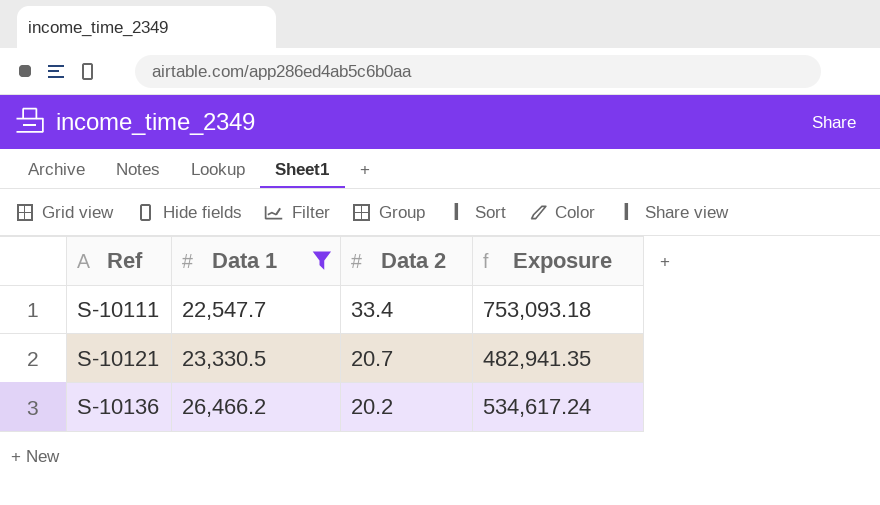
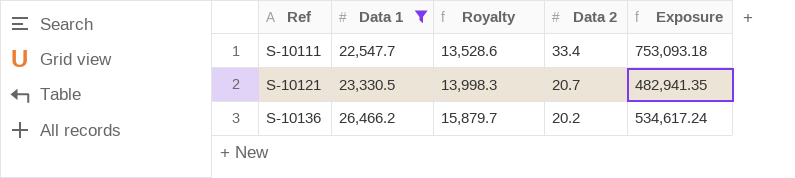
column Royalty | formula: none -> [Data 1] * 0.6

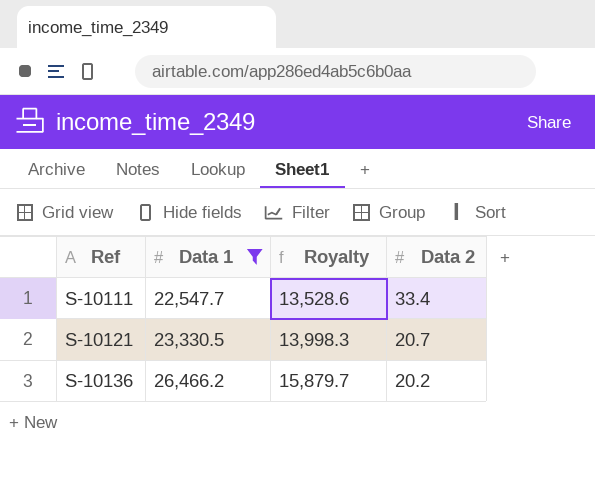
column Exposure | formula: [Data 1] * [Data 2] -> none

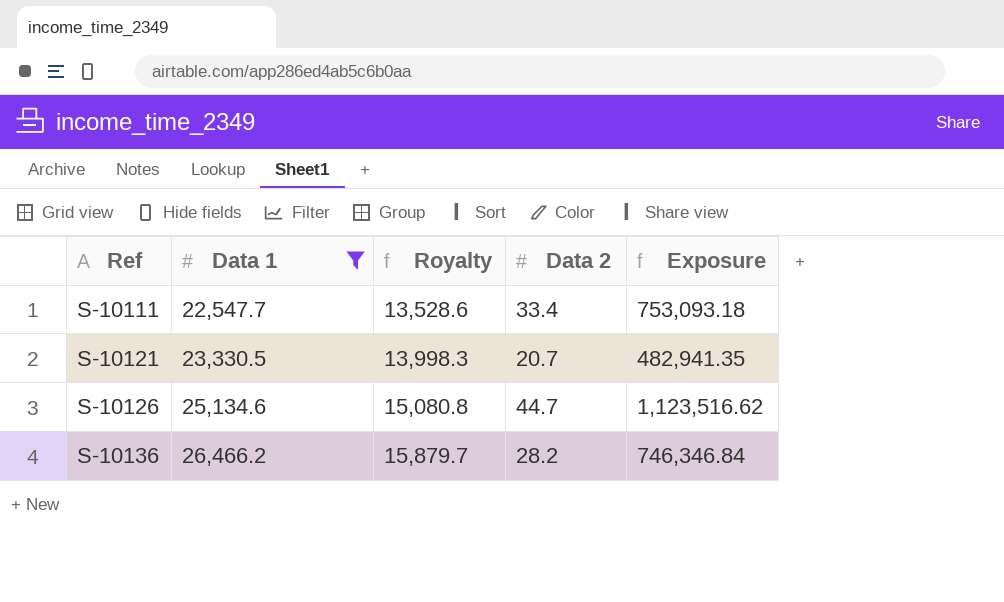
column Exposure | formula: none -> [Data 1] * [Data 2]
row S-10126: none -> 25,134.6 | 15,080.8 | 44.7 | 1,123,516.62
S-10136 | Data 2: 20.2 -> 28.2

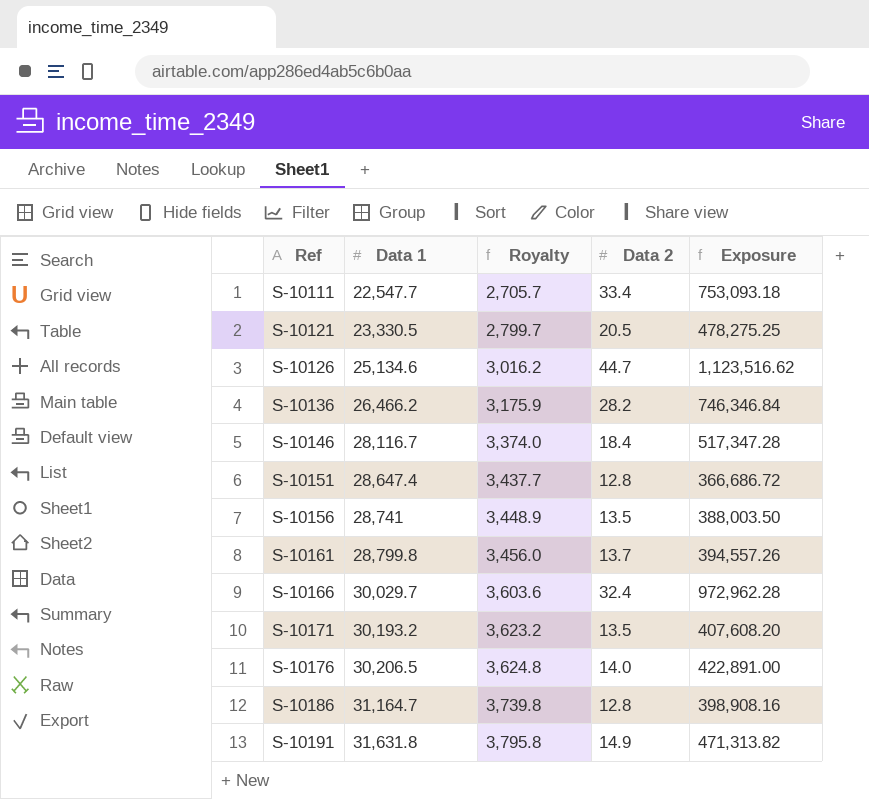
filter: Data 1 <= 26,466.2 -> none
column Royalty | formula: [Data 1] * 0.6 -> [Data 1] * 0.12
S-10121 | Data 2: 20.7 -> 20.5
S-10121 | Exposure: 482,941.35 -> 478,275.25

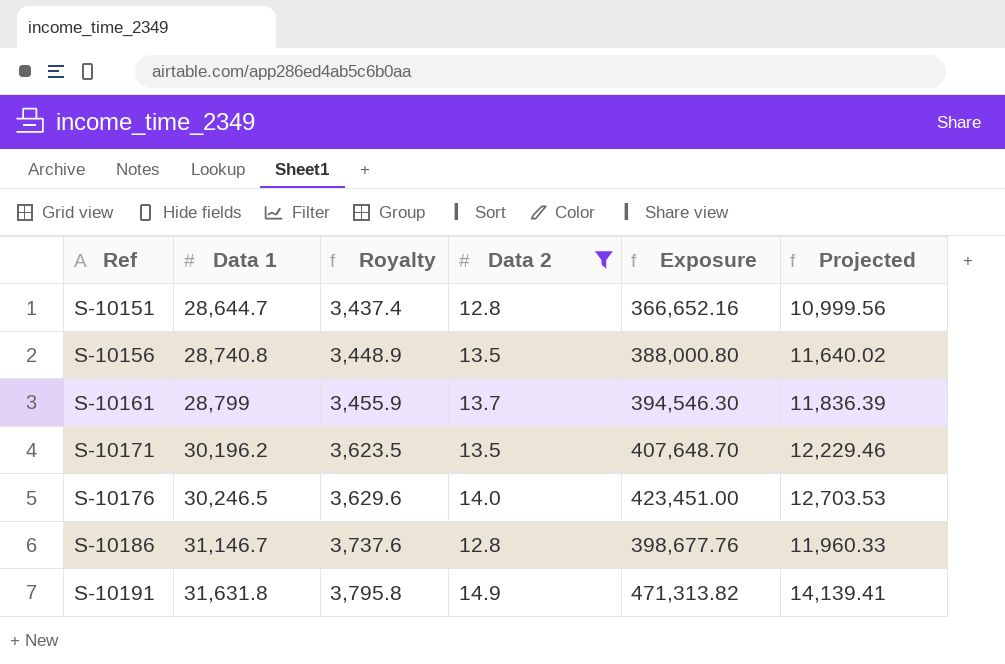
filter: none -> Data 2 <= 14.9
column Projected | formula: none -> [Exposure] * 0.03
S-10151 | Data 1: 28,647.4 -> 28,644.7
S-10151 | Royalty: 3,437.7 -> 3,437.4
S-10151 | Exposure: 366,686.72 -> 366,652.16
S-10156 | Data 1: 28,741 -> 28,740.8
S-10156 | Exposure: 388,003.50 -> 388,000.80
S-10161 | Data 1: 28,799.8 -> 28,799
S-10161 | Royalty: 3,456.0 -> 3,455.9
S-10161 | Exposure: 394,557.26 -> 394,546.30
S-10171 | Data 1: 30,193.2 -> 30,196.2
S-10171 | Royalty: 3,623.2 -> 3,623.5
S-10171 | Exposure: 407,608.20 -> 407,648.70
S-10176 | Data 1: 30,206.5 -> 30,246.5
S-10176 | Royalty: 3,624.8 -> 3,629.6
S-10176 | Exposure: 422,891.00 -> 423,451.00
S-10186 | Data 1: 31,164.7 -> 31,146.7
S-10186 | Royalty: 3,739.8 -> 3,737.6
S-10186 | Exposure: 398,908.16 -> 398,677.76

